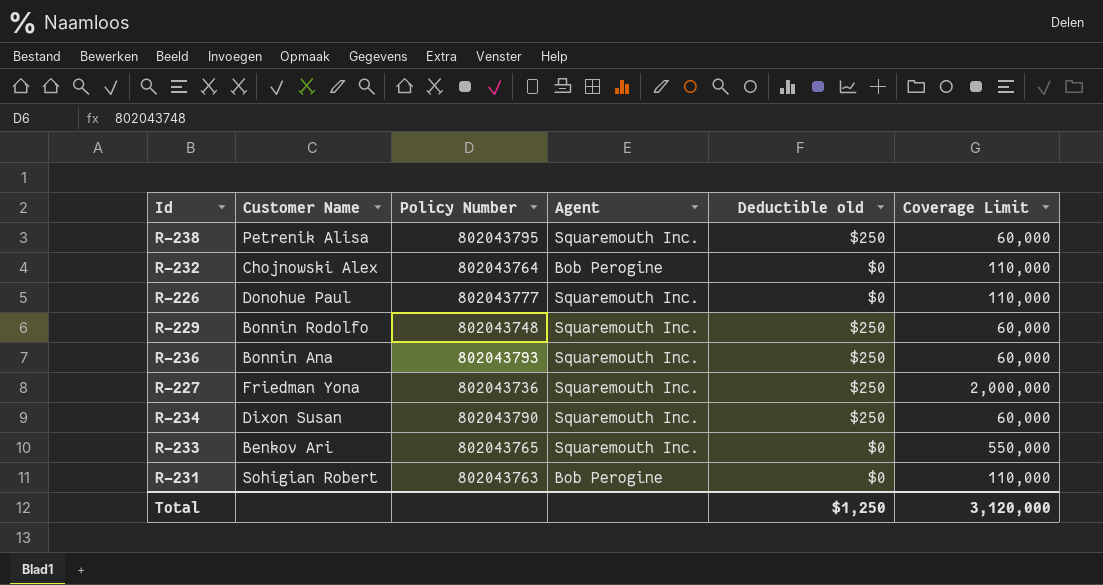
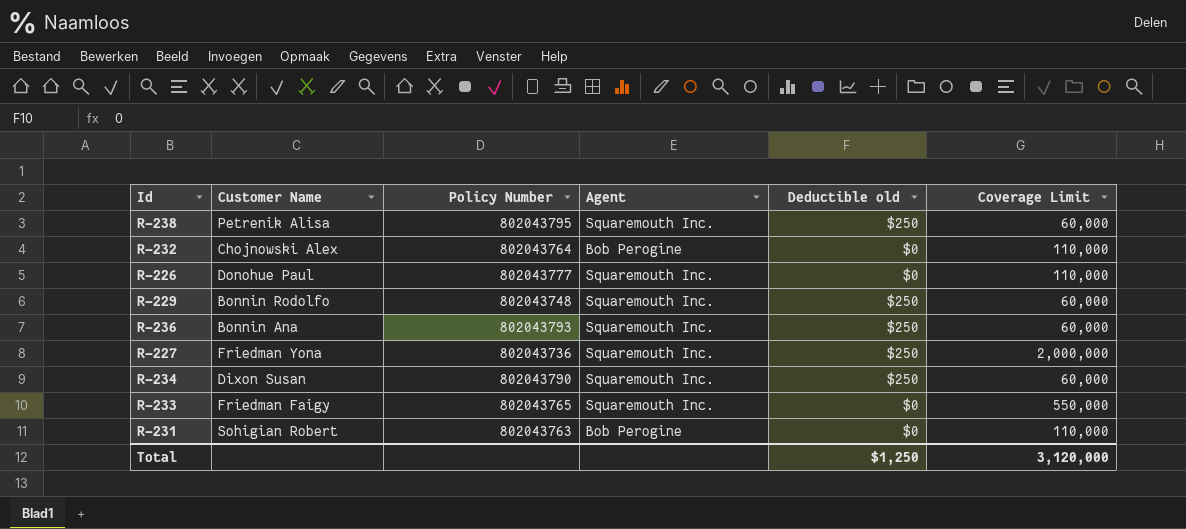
R-233 | Customer Name: Benkov Ari -> Friedman Faigy

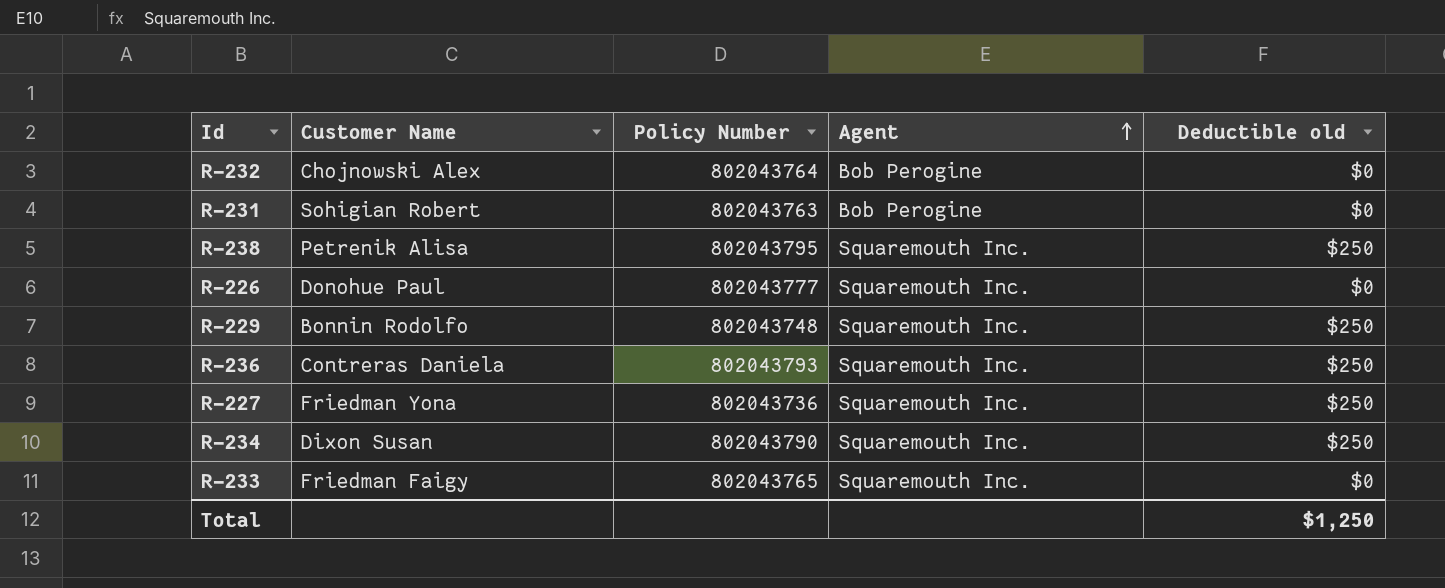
row order: none -> Agent ascending
column Coverage Limit | position: 6 -> none
R-236 | Customer Name: Bonnin Ana -> Contreras Daniela

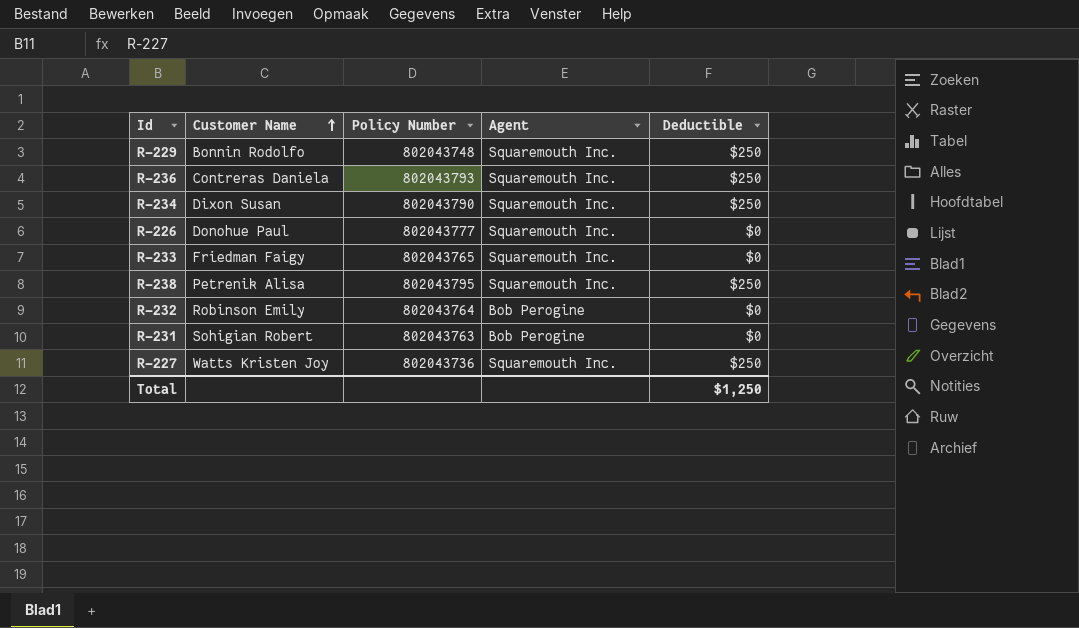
row order: Agent ascending -> Customer Name ascending
column name: Deductible old -> Deductible
R-232 | Customer Name: Chojnowski Alex -> Robinson Emily
R-227 | Customer Name: Friedman Yona -> Watts Kristen Joy

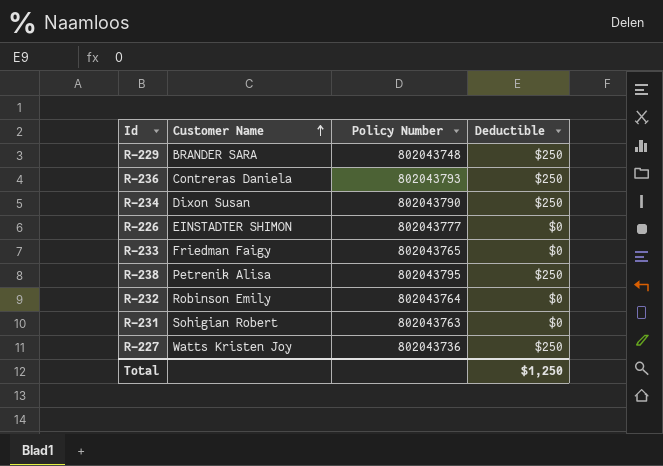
column Agent | position: 4 -> none
R-229 | Customer Name: Bonnin Rodolfo -> BRANDER SARA
R-226 | Customer Name: Donohue Paul -> EINSTADTER SHIMON

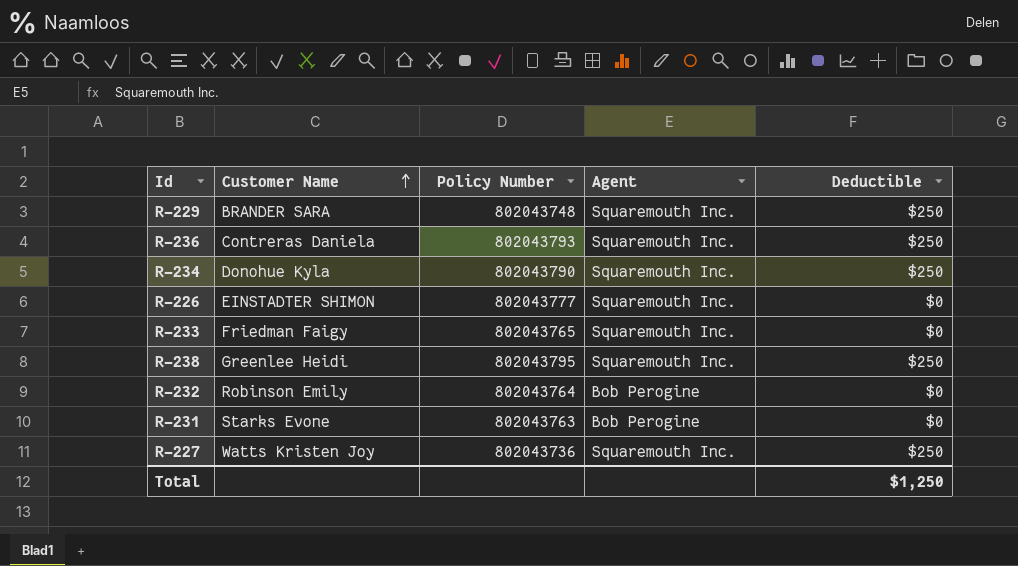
column Agent | position: none -> 4
R-234 | Customer Name: Dixon Susan -> Donohue Kyla
R-238 | Customer Name: Petrenik Alisa -> Greenlee Heidi
R-231 | Customer Name: Sohigian Robert -> Starks Evone

